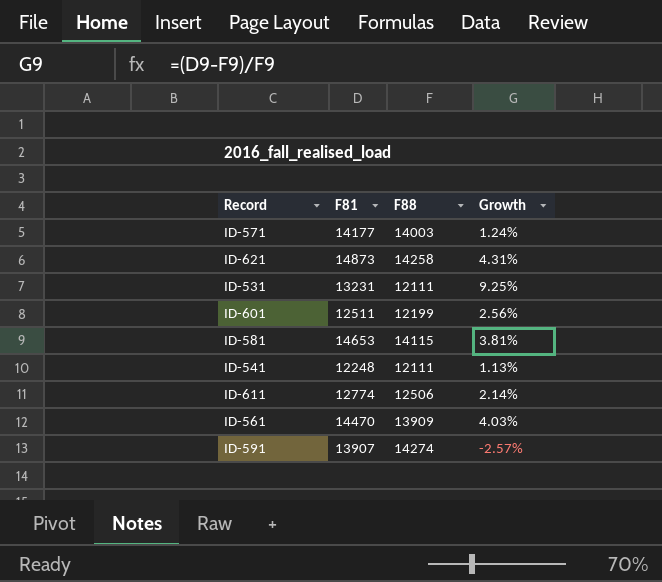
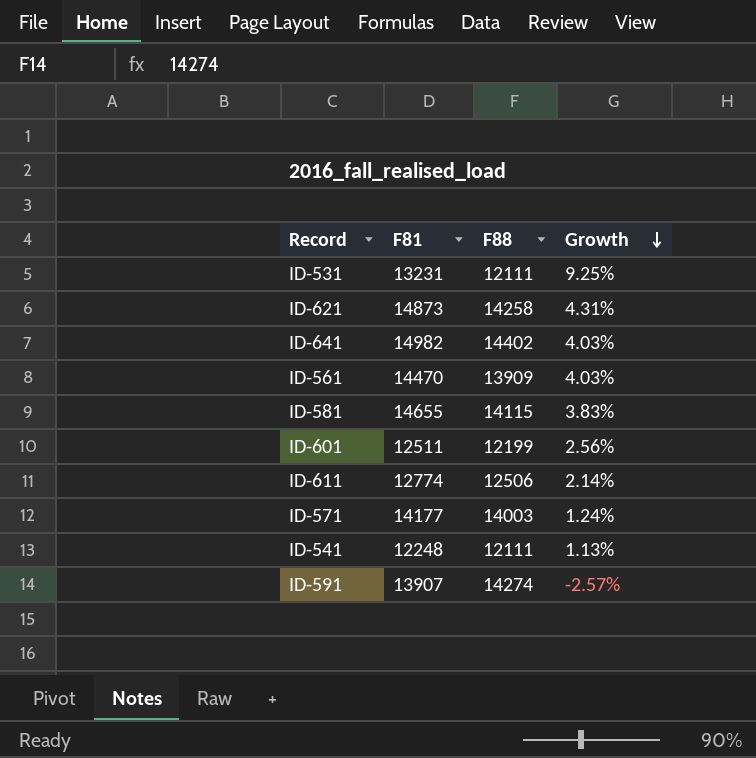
row order: none -> Growth descending
row ID-641: none -> 14982 | 14402 | 4.03%
ID-581 | F81: 14653 -> 14655
ID-581 | Growth: 3.81% -> 3.83%

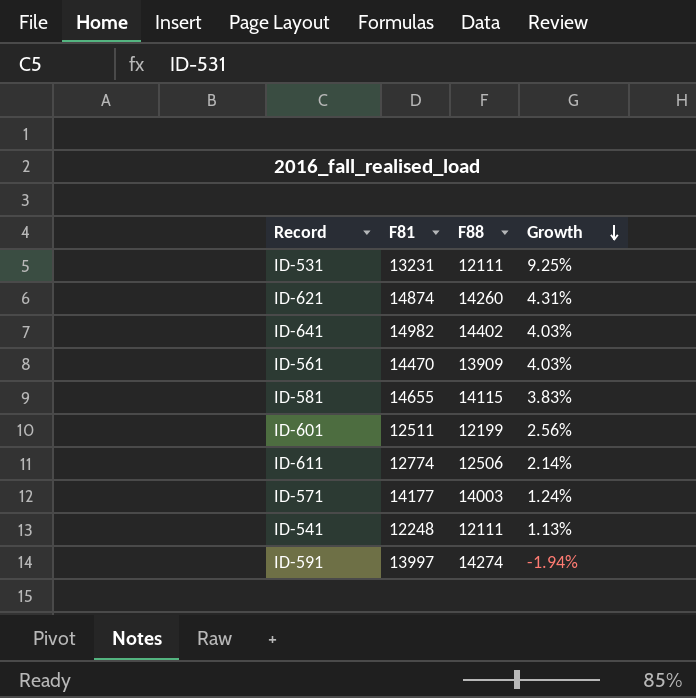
ID-621 | F81: 14873 -> 14874
ID-621 | F88: 14258 -> 14260
ID-591 | F81: 13907 -> 13997
ID-591 | Growth: -2.57% -> -1.94%

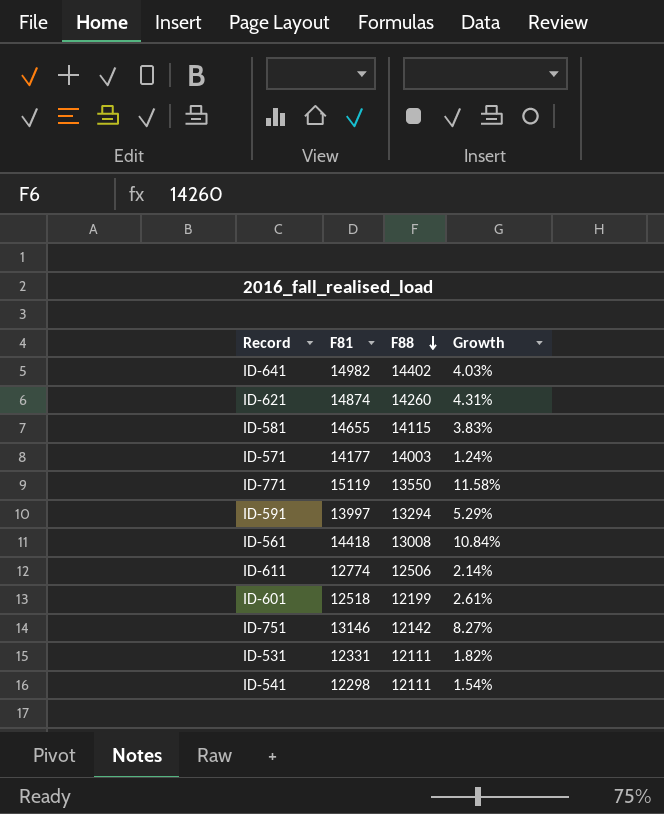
row order: Growth descending -> F88 descending
row ID-771: none -> 15119 | 13550 | 11.58%
ID-591 | F88: 14274 -> 13294
ID-591 | Growth: -1.94% -> 5.29%
ID-561 | F81: 14470 -> 14418
ID-561 | F88: 13909 -> 13008
ID-561 | Growth: 4.03% -> 10.84%
ID-601 | F81: 12511 -> 12518
ID-601 | Growth: 2.56% -> 2.61%
row ID-751: none -> 13146 | 12142 | 8.27%
ID-531 | F81: 13231 -> 12331
ID-531 | Growth: 9.25% -> 1.82%
ID-541 | F81: 12248 -> 12298
ID-541 | Growth: 1.13% -> 1.54%

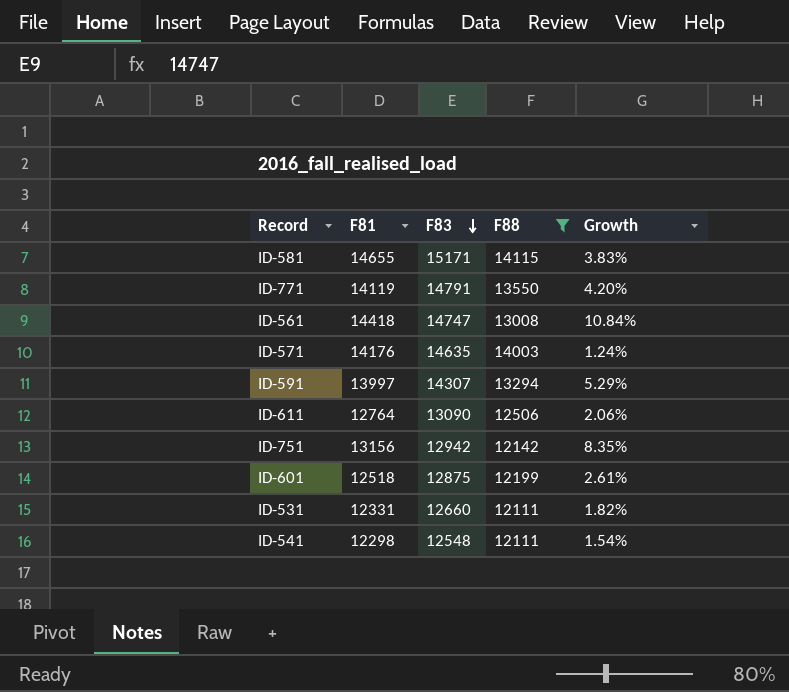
filter: none -> F88 <= 14115
row order: F88 descending -> F83 descending
column F83 | position: none -> 3
ID-771 | F81: 15119 -> 14119
ID-771 | Growth: 11.58% -> 4.20%
ID-571 | F81: 14177 -> 14176
ID-611 | F81: 12774 -> 12764
ID-611 | Growth: 2.14% -> 2.06%
ID-751 | F81: 13146 -> 13156
ID-751 | Growth: 8.27% -> 8.35%

